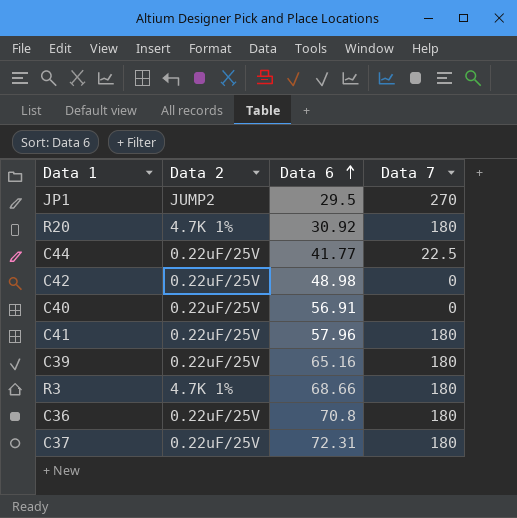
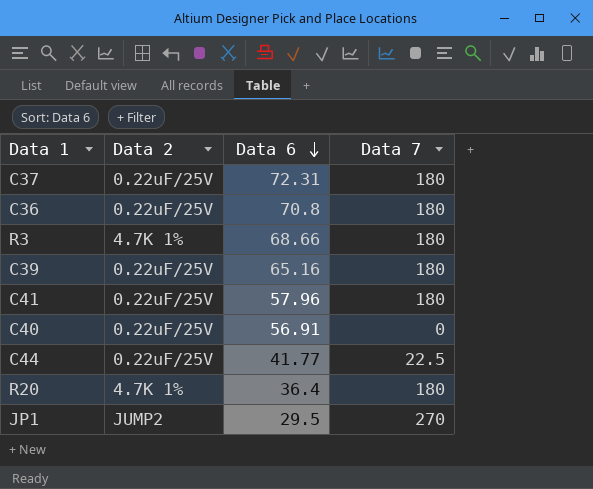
row order: Data 6 ascending -> Data 6 descending
row C42: 0.22uF/25V | 48.98 | 0 -> none
R20 | Data 6: 30.92 -> 36.4

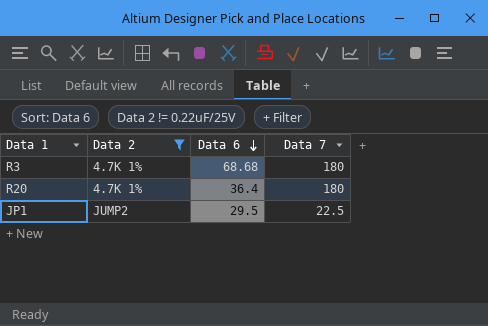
filter: none -> Data 2 != 0.22uF/25V
R3 | Data 6: 68.66 -> 68.68
JP1 | Data 7: 270 -> 22.5

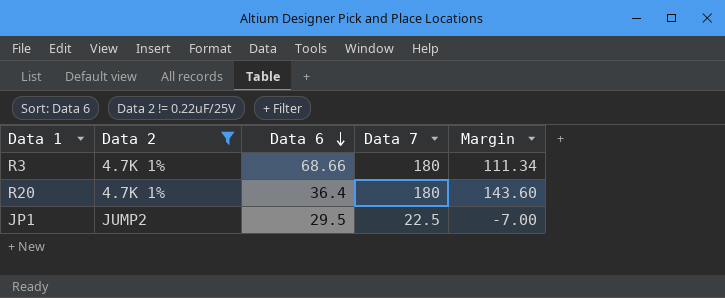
column Margin | formula: none -> [Data 7] - [Data 6]
R3 | Data 6: 68.68 -> 68.66

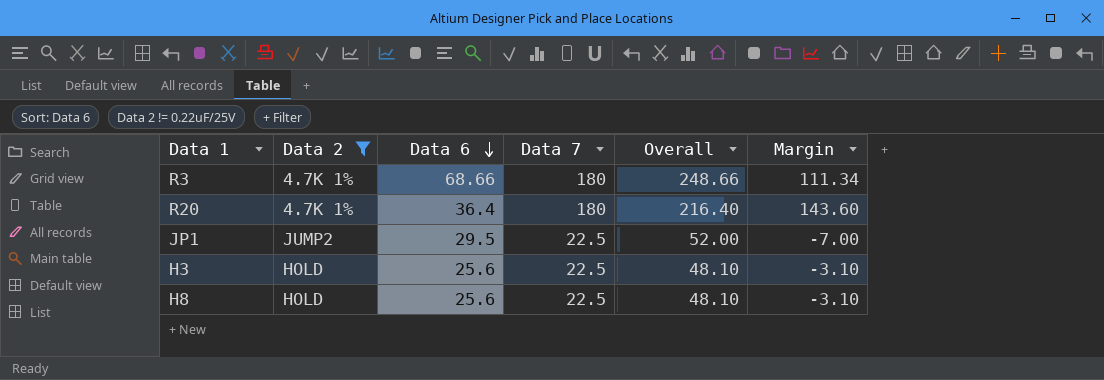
column Overall | formula: none -> [Data 6] + [Data 7]
row H3: none -> HOLD | 25.6 | 22.5 | 48.10 | -3.10
row H8: none -> HOLD | 25.6 | 22.5 | 48.10 | -3.10

